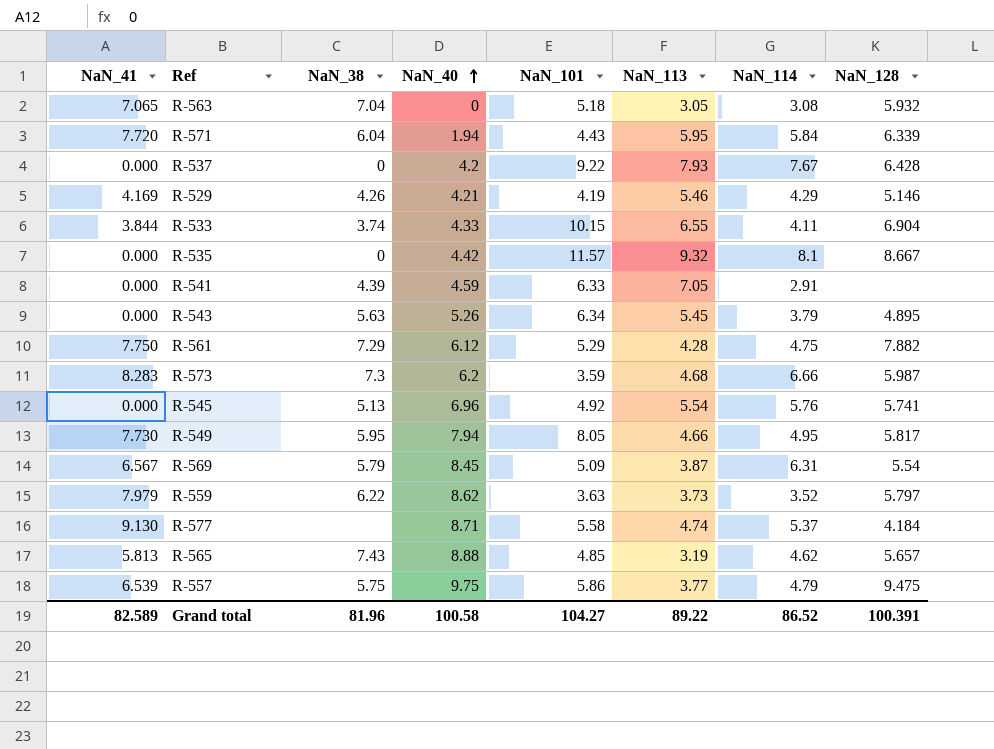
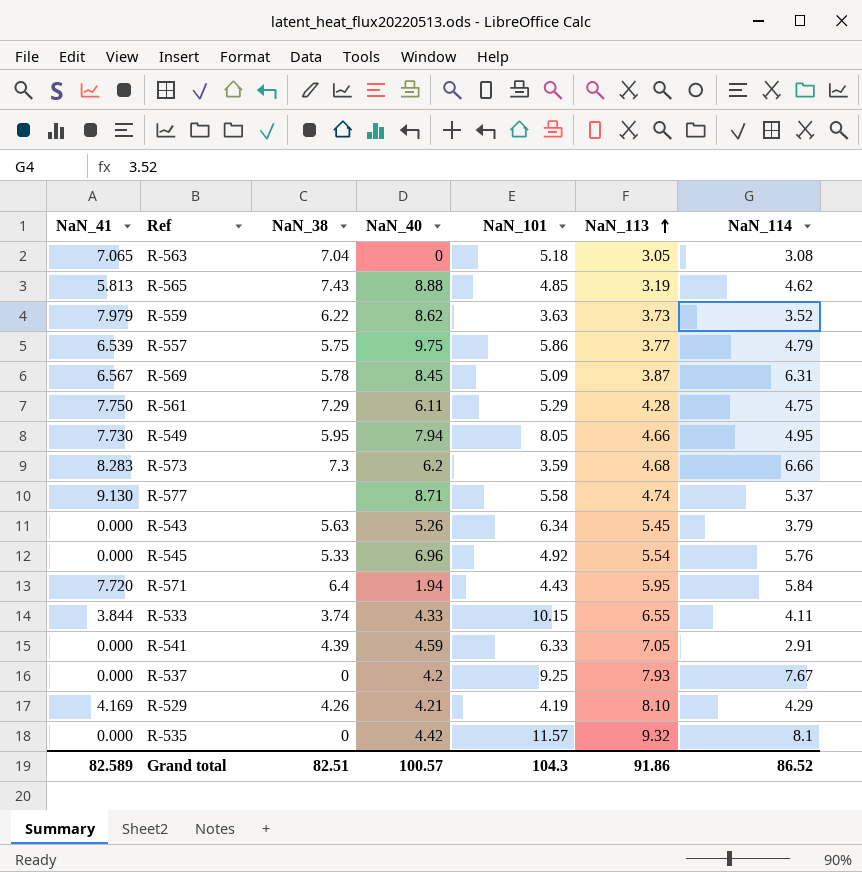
row order: NaN_40 ascending -> NaN_113 ascending
column NaN_128 | position: 8 -> none
R-569 | NaN_38: 5.79 -> 5.78
R-561 | NaN_40: 6.12 -> 6.11
R-545 | NaN_38: 5.13 -> 5.33
R-571 | NaN_38: 6.04 -> 6.4
R-537 | NaN_101: 9.22 -> 9.25
R-529 | NaN_113: 5.46 -> 8.10
Grand total | NaN_38: 81.96 -> 82.51
Grand total | NaN_40: 100.58 -> 100.57
Grand total | NaN_101: 104.27 -> 104.3
Grand total | NaN_113: 89.22 -> 91.86

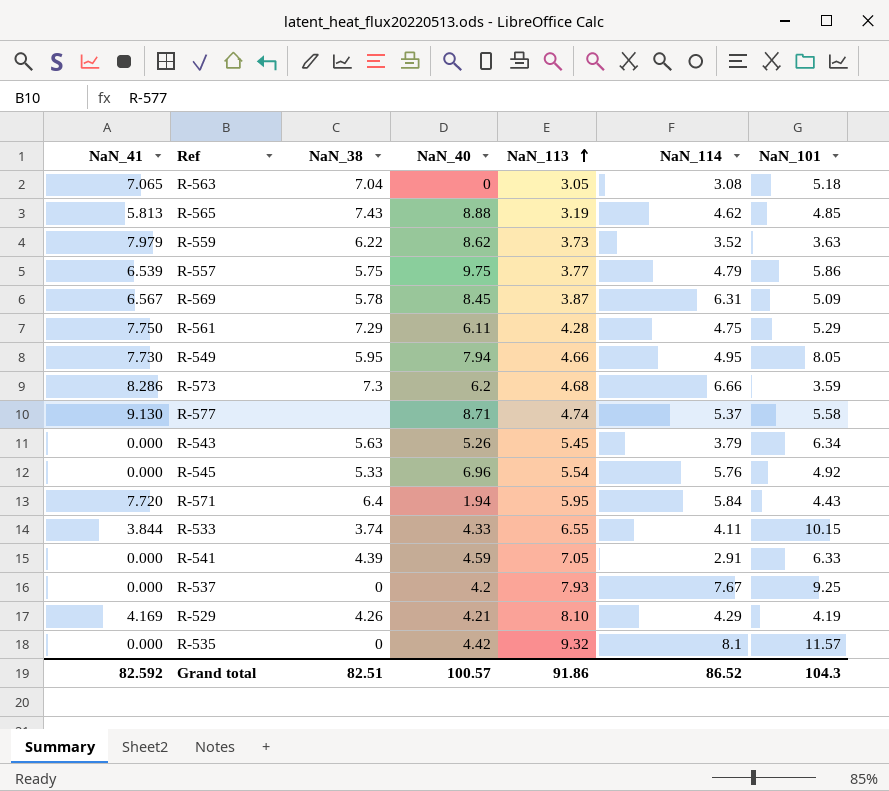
column NaN_101 | position: 5 -> 7
R-573 | NaN_41: 8.283 -> 8.286
Grand total | NaN_41: 82.589 -> 82.592

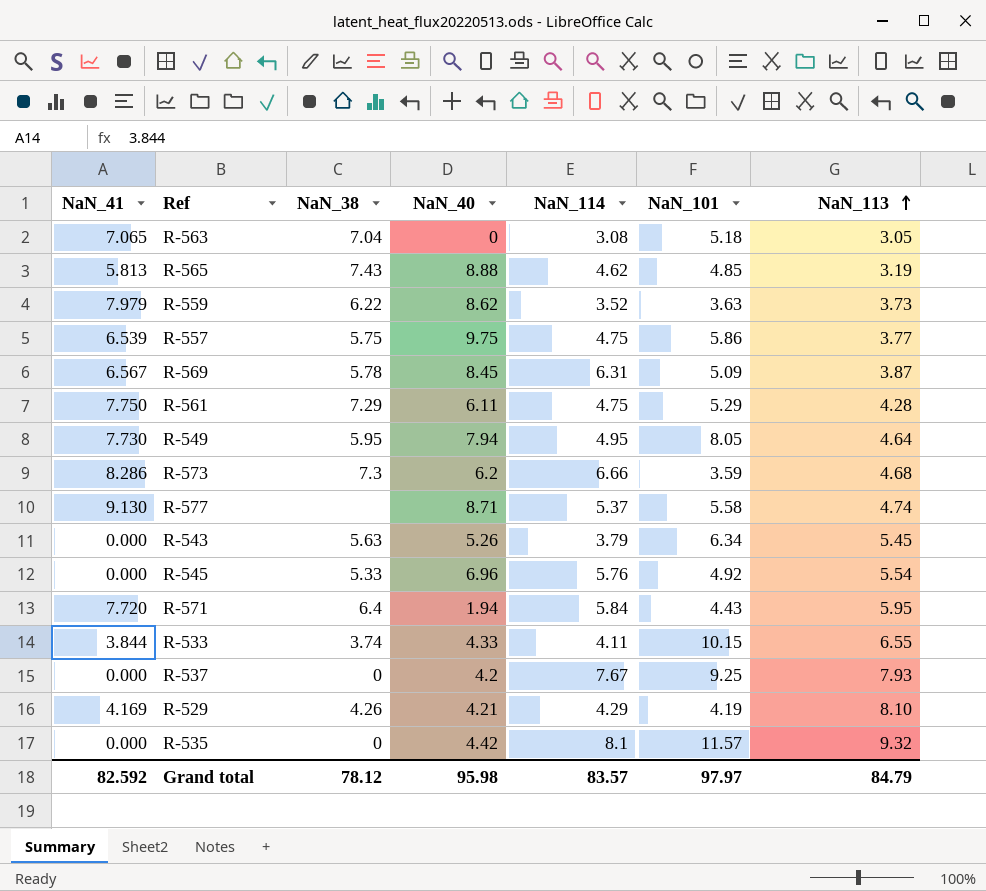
column NaN_113 | position: 5 -> 7
row R-541: 0.000 | 4.39 | 4.59 | 7.05 | 2.91 | 6.33 -> none
R-557 | NaN_114: 4.79 -> 4.75
R-549 | NaN_113: 4.66 -> 4.64
Grand total | NaN_38: 82.51 -> 78.12
Grand total | NaN_40: 100.57 -> 95.98
Grand total | NaN_114: 86.52 -> 83.57
Grand total | NaN_101: 104.3 -> 97.97
Grand total | NaN_113: 91.86 -> 84.79

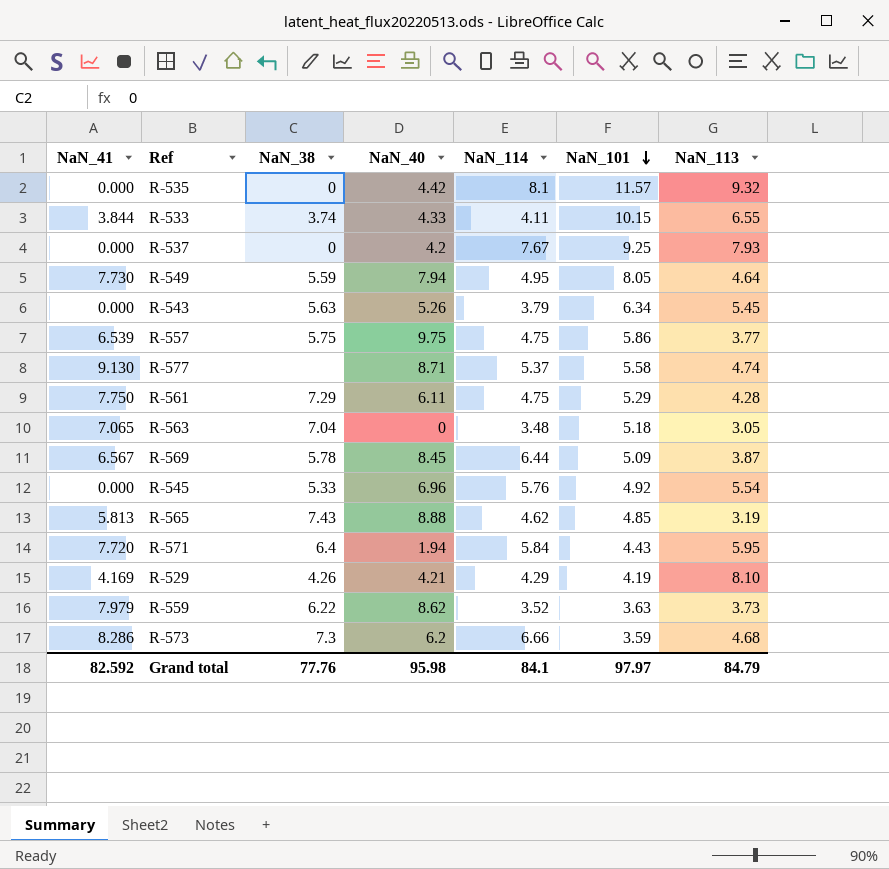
row order: NaN_113 ascending -> NaN_101 descending
R-549 | NaN_38: 5.95 -> 5.59
R-563 | NaN_114: 3.08 -> 3.48
R-569 | NaN_114: 6.31 -> 6.44
Grand total | NaN_38: 78.12 -> 77.76
Grand total | NaN_114: 83.57 -> 84.1

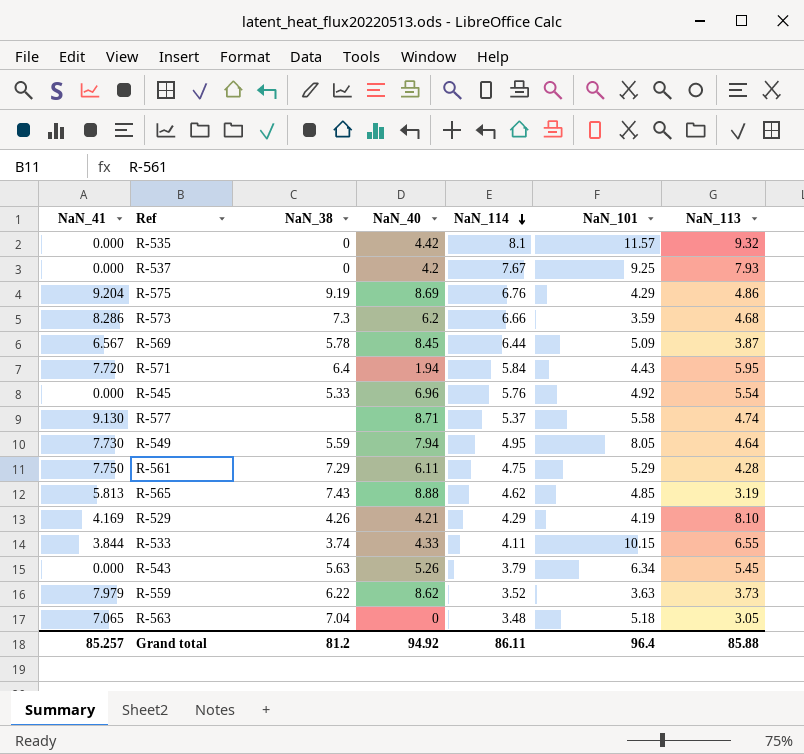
row order: NaN_101 descending -> NaN_114 descending
row R-557: 6.539 | 5.75 | 9.75 | 4.75 | 5.86 | 3.77 -> none
row R-575: none -> 9.204 | 9.19 | 8.69 | 6.76 | 4.29 | 4.86
Grand total | NaN_41: 82.592 -> 85.257
Grand total | NaN_38: 77.76 -> 81.2
Grand total | NaN_40: 95.98 -> 94.92
Grand total | NaN_114: 84.1 -> 86.11
Grand total | NaN_101: 97.97 -> 96.4
Grand total | NaN_113: 84.79 -> 85.88

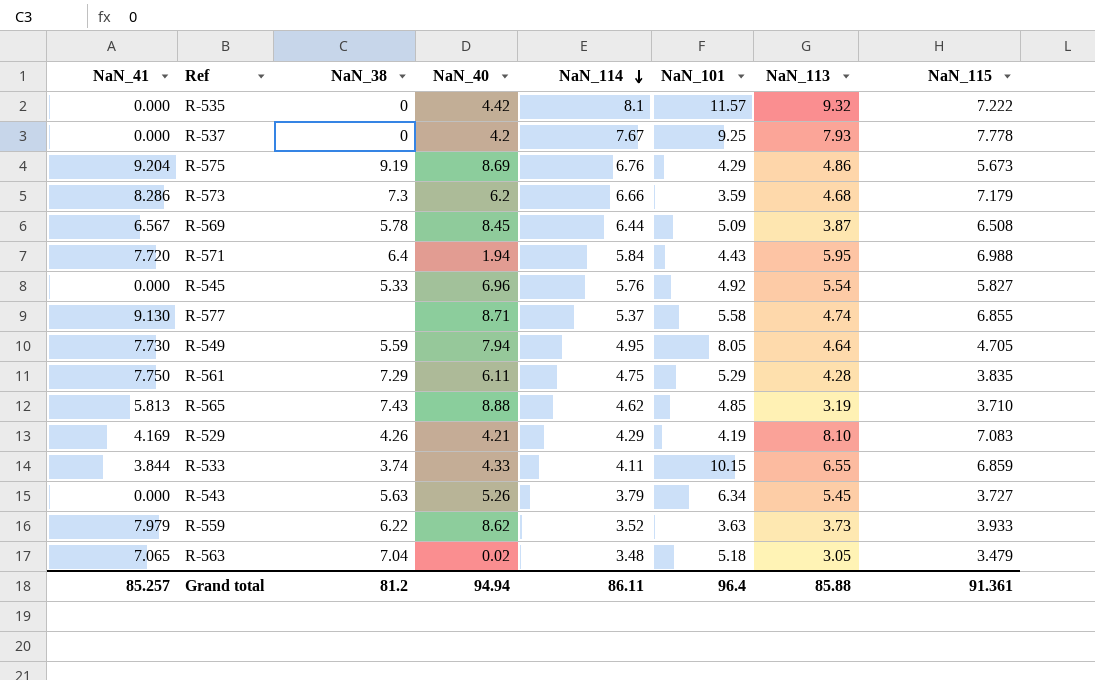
column NaN_115 | position: none -> 8
R-563 | NaN_40: 0 -> 0.02
Grand total | NaN_40: 94.92 -> 94.94

